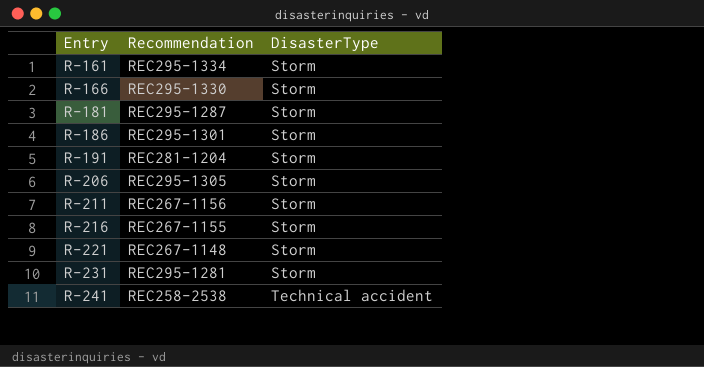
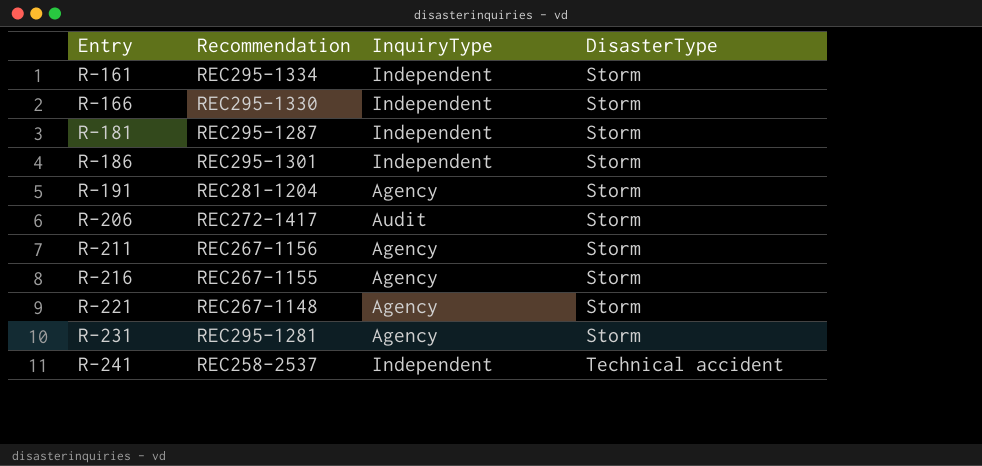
column InquiryType | position: none -> 3
R-206 | Recommendation: REC295-1305 -> REC272-1417
R-241 | Recommendation: REC258-2538 -> REC258-2537

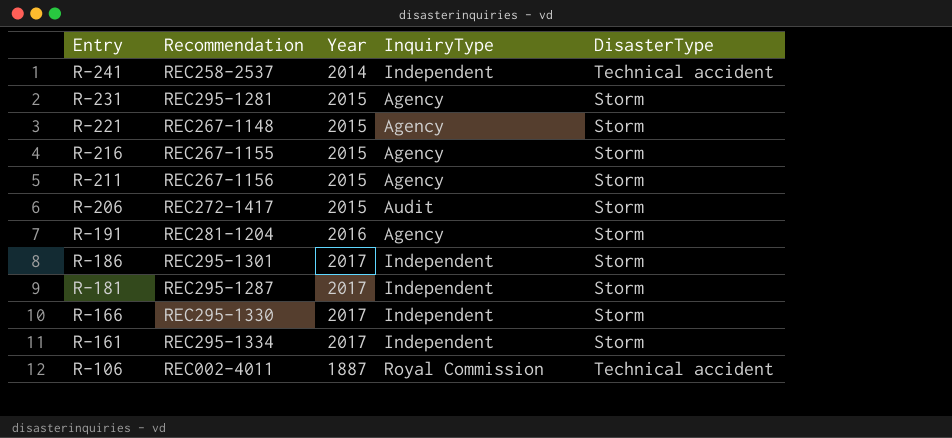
row order: Entry ascending -> Entry descending
column Year | position: none -> 3
row R-106: none -> REC002-4011 | 1887 | Royal Commission | Technical accident

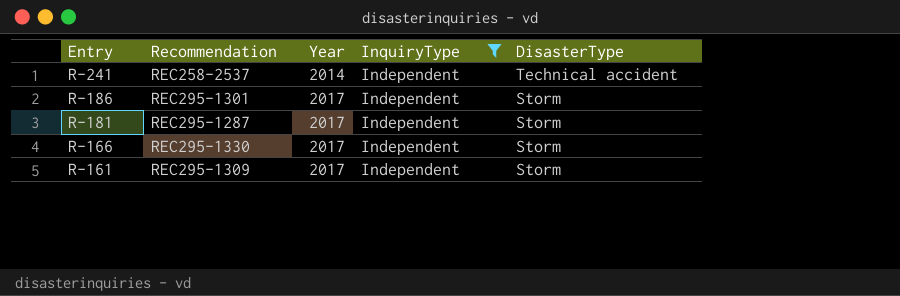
filter: none -> InquiryType = Independent
R-161 | Recommendation: REC295-1334 -> REC295-1309

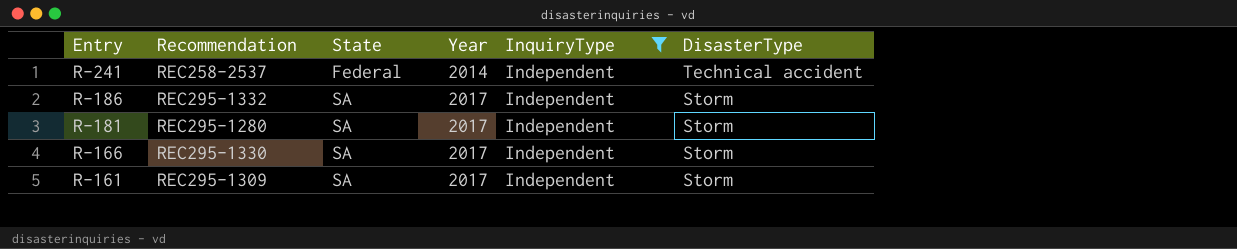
column State | position: none -> 3
R-186 | Recommendation: REC295-1301 -> REC295-1332
R-181 | Recommendation: REC295-1287 -> REC295-1280

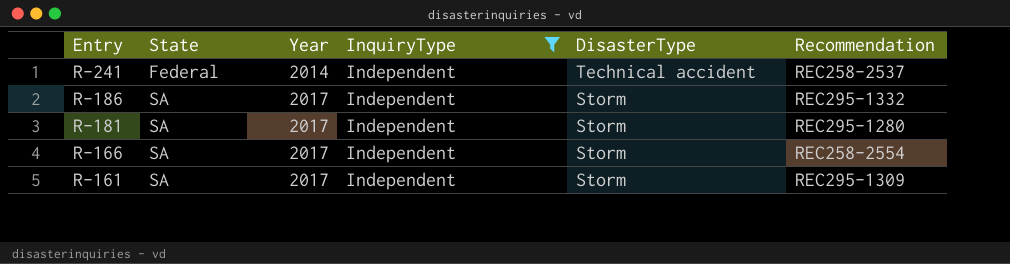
column Recommendation | position: 2 -> 6
R-166 | Recommendation: REC295-1330 -> REC258-2554

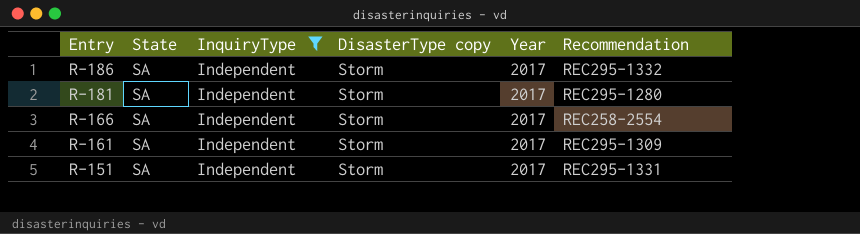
column name: DisasterType -> DisasterType copy
column Year | position: 3 -> 5
row R-241: Federal | 2014 | Independent | Technical accident | REC258-2537 -> none
row R-151: none -> SA | Independent | Storm | 2017 | REC295-1331

